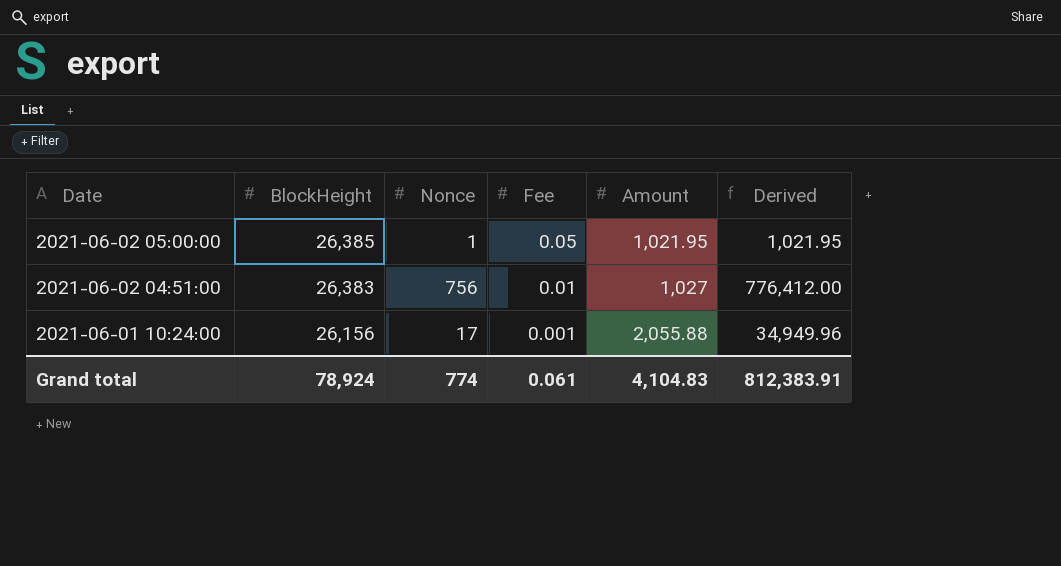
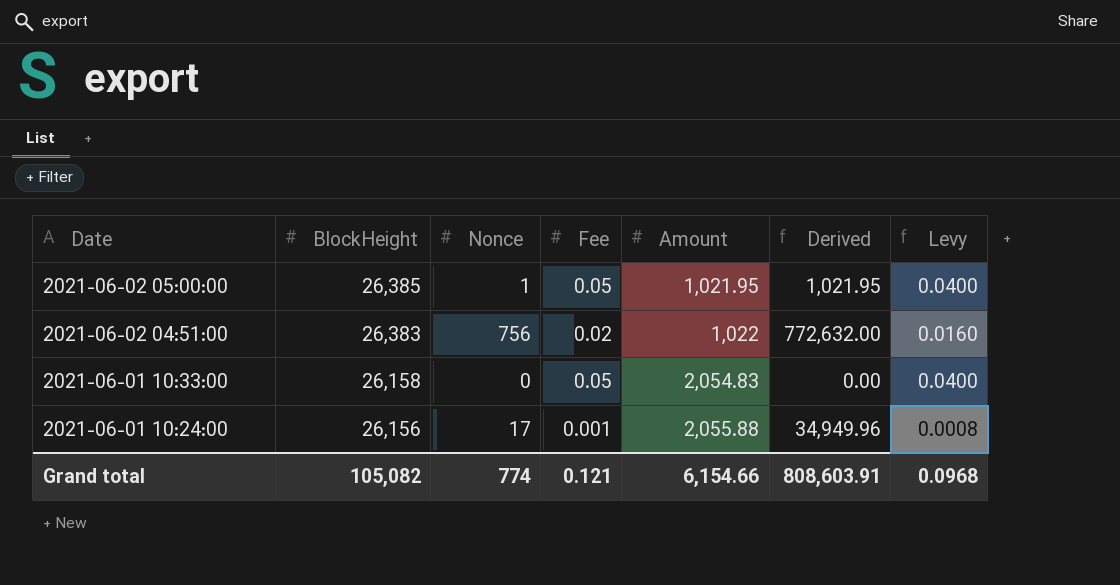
column Levy | formula: none -> [Fee] * 0.8
2021-06-02 04:51:00 | Fee: 0.01 -> 0.02
2021-06-02 04:51:00 | Amount: 1,027 -> 1,022
2021-06-02 04:51:00 | Derived: 776,412.00 -> 772,632.00
row 2021-06-01 10:33:00: none -> 26,158 | 0 | 0.05 | 2,054.83 | 0.00 | 0.0400
Grand total | BlockHeight: 78,924 -> 105,082
Grand total | Fee: 0.061 -> 0.121
Grand total | Amount: 4,104.83 -> 6,154.66
Grand total | Derived: 812,383.91 -> 808,603.91

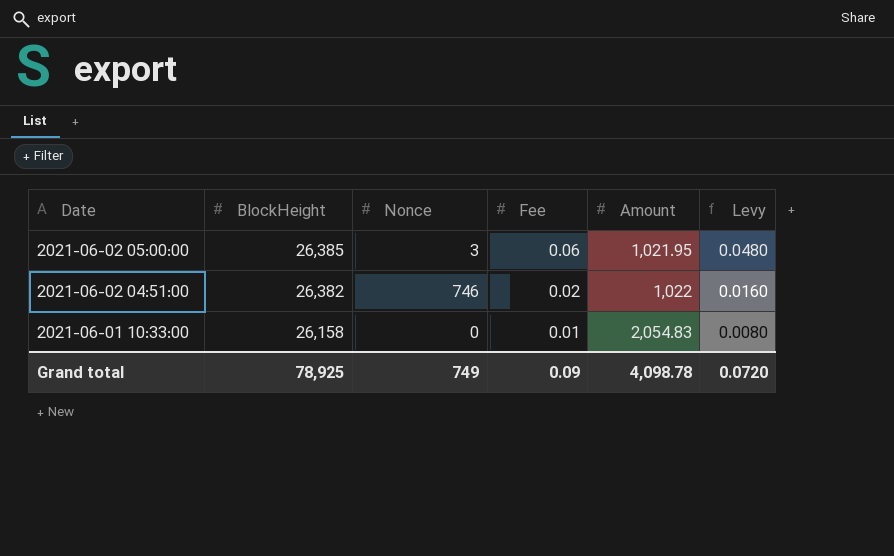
column Derived | formula: [Nonce] * [Amount] -> none
row 2021-06-01 10:24:00: 26,156 | 17 | 0.001 | 2,055.88 | 34,949.96 | 0.0008 -> none
2021-06-02 05:00:00 | Nonce: 1 -> 3
2021-06-02 05:00:00 | Fee: 0.05 -> 0.06
2021-06-02 05:00:00 | Levy: 0.0400 -> 0.0480
2021-06-02 04:51:00 | BlockHeight: 26,383 -> 26,382
2021-06-02 04:51:00 | Nonce: 756 -> 746
2021-06-01 10:33:00 | Fee: 0.05 -> 0.01
2021-06-01 10:33:00 | Levy: 0.0400 -> 0.0080
Grand total | BlockHeight: 105,082 -> 78,925
Grand total | Nonce: 774 -> 749
Grand total | Fee: 0.121 -> 0.09
Grand total | Amount: 6,154.66 -> 4,098.78
Grand total | Levy: 0.0968 -> 0.0720

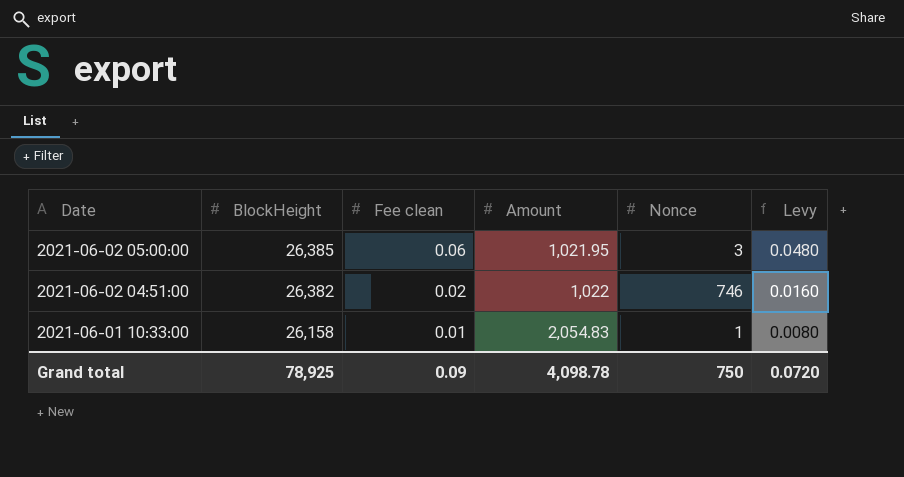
column name: Fee -> Fee clean
column Nonce | position: 3 -> 5
2021-06-01 10:33:00 | Nonce: 0 -> 1
Grand total | Nonce: 749 -> 750

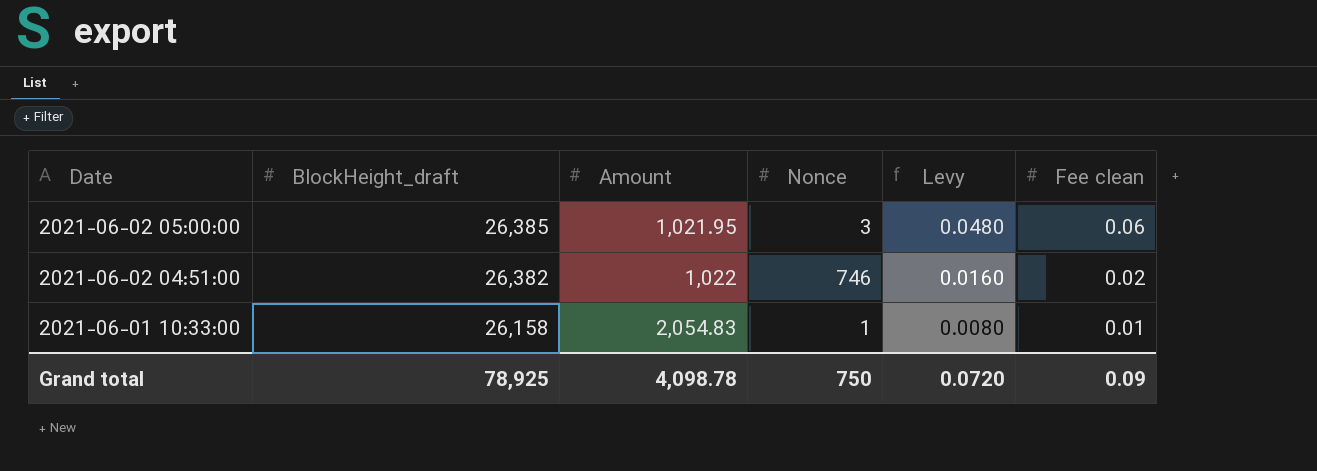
column name: BlockHeight -> BlockHeight_draft
column Fee clean | position: 3 -> 6

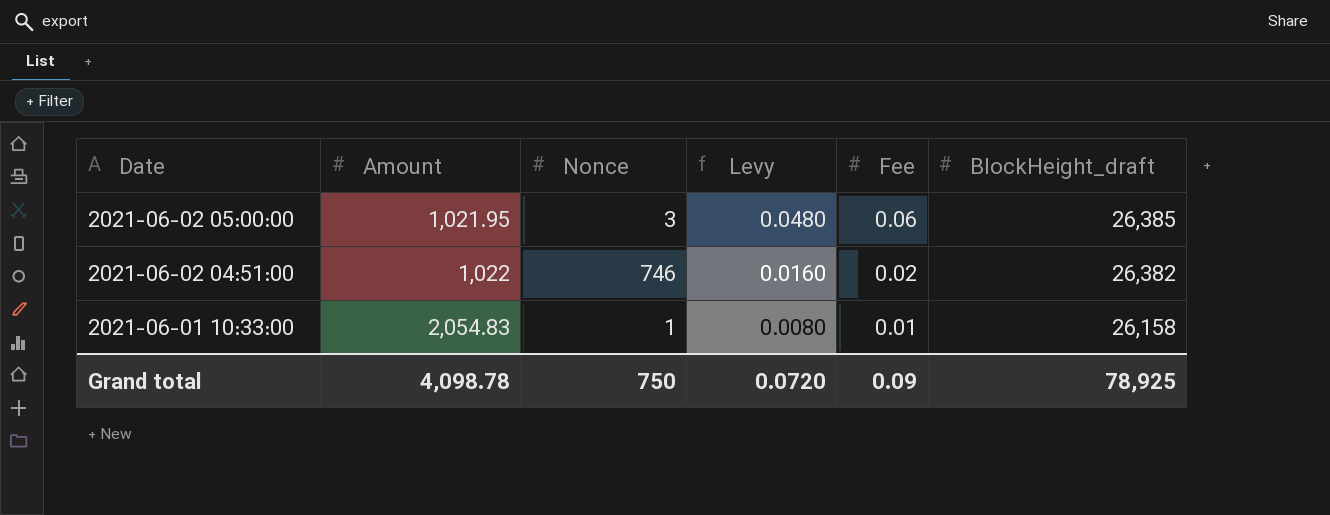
column name: Fee clean -> Fee
column BlockHeight_draft | position: 2 -> 6

